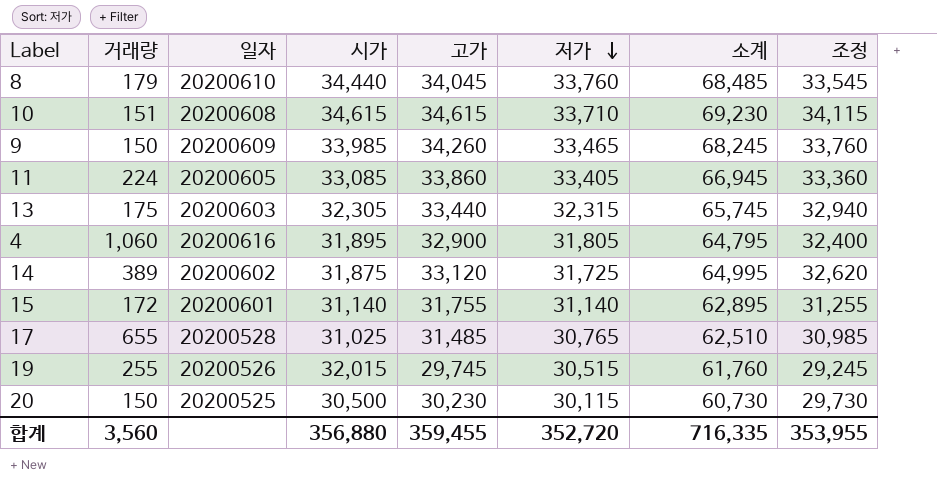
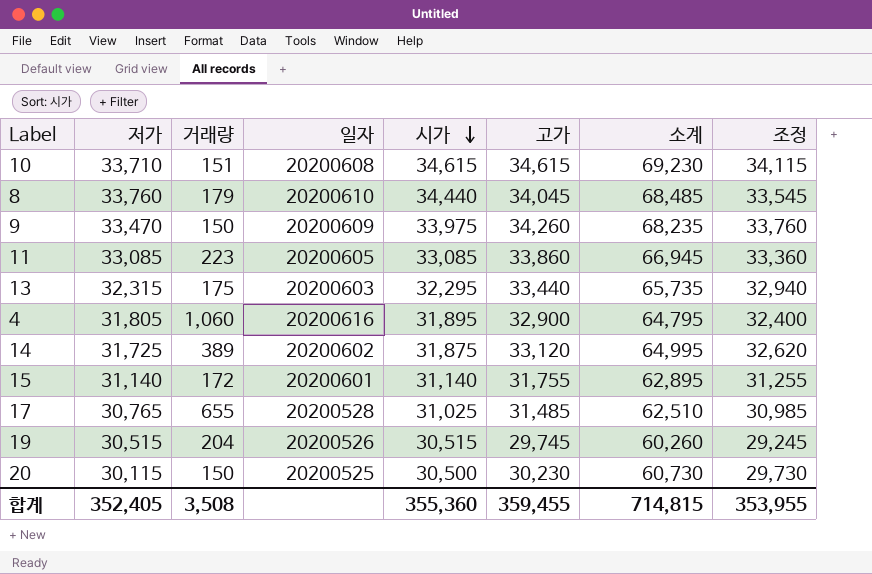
row order: 저가 descending -> 시가 descending
column 저가 | position: 6 -> 2
9 | 저가: 33,465 -> 33,470
9 | 시가: 33,985 -> 33,975
9 | 소계: 68,245 -> 68,235
11 | 저가: 33,405 -> 33,085
11 | 거래량: 224 -> 223
13 | 시가: 32,305 -> 32,295
13 | 소계: 65,745 -> 65,735
19 | 거래량: 255 -> 204
19 | 시가: 32,015 -> 30,515
19 | 소계: 61,760 -> 60,260
합계 | 저가: 352,720 -> 352,405
합계 | 거래량: 3,560 -> 3,508
합계 | 시가: 356,880 -> 355,360
합계 | 소계: 716,335 -> 714,815

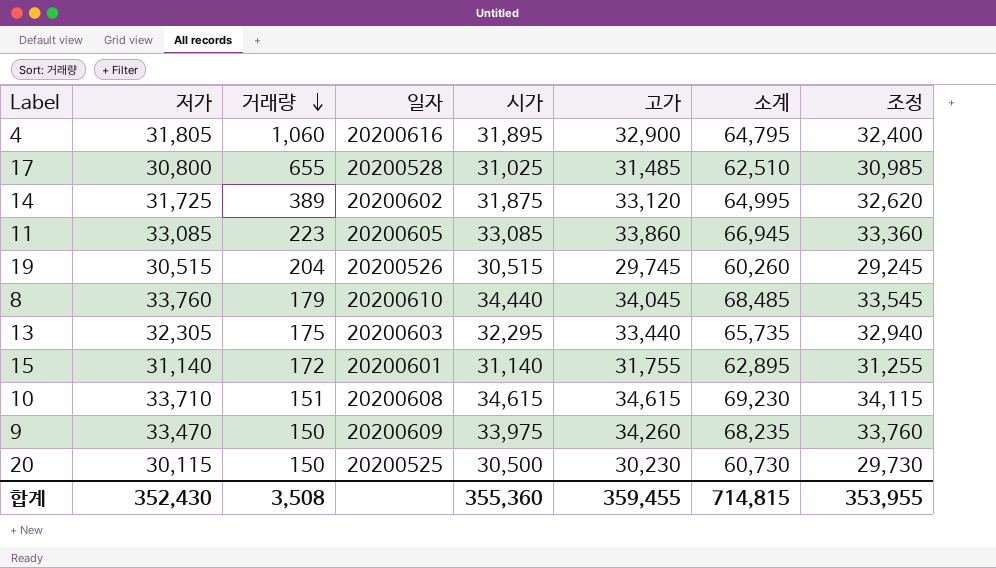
row order: 시가 descending -> 거래량 descending
17 | 저가: 30,765 -> 30,800
13 | 저가: 32,315 -> 32,305
합계 | 저가: 352,405 -> 352,430

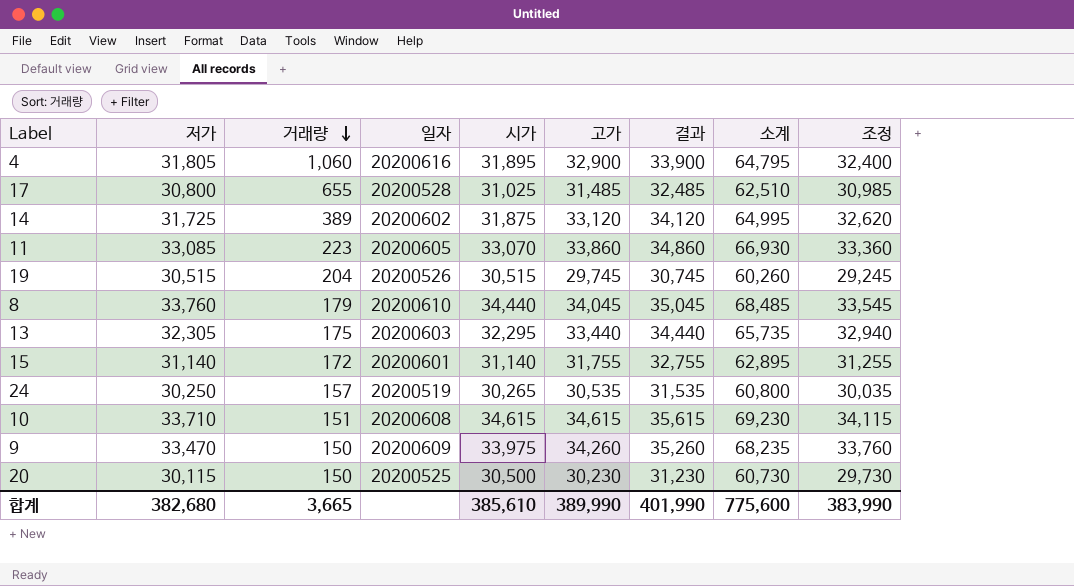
column 결과 | formula: none -> [고가] + 1000
11 | 시가: 33,085 -> 33,070
11 | 소계: 66,945 -> 66,930
row 24: none -> 30,250 | 157 | 20200519 | 30,265 | 30,535 | 31,535 | 60,800 | 30,035
합계 | 저가: 352,430 -> 382,680
합계 | 거래량: 3,508 -> 3,665
합계 | 시가: 355,360 -> 385,610
합계 | 고가: 359,455 -> 389,990
합계 | 소계: 714,815 -> 775,600
합계 | 조정: 353,955 -> 383,990

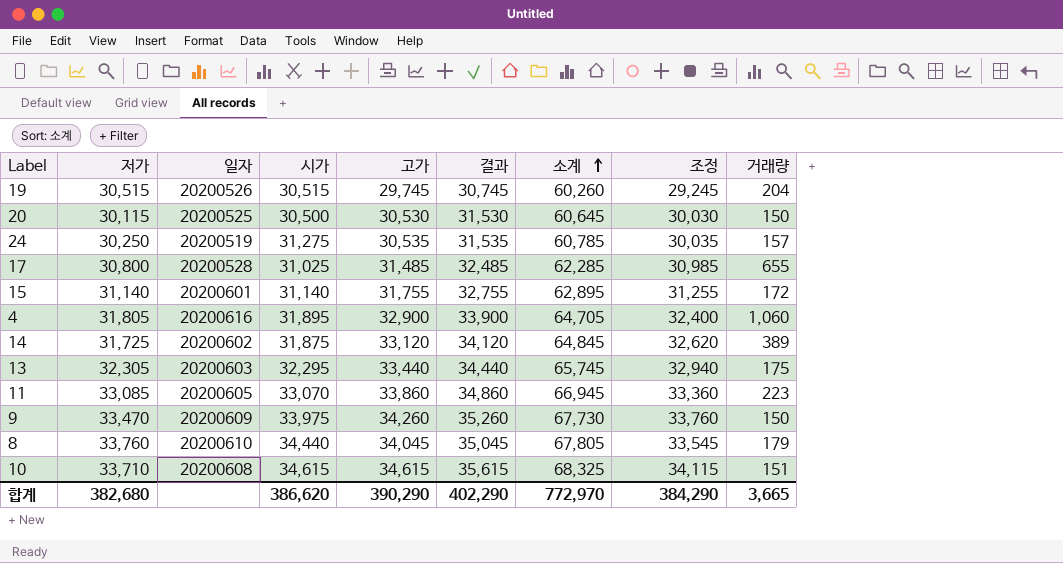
row order: 거래량 descending -> 소계 ascending
column 소계 | formula: [시가] + [고가] -> [저가] + [고가]
column 거래량 | position: 3 -> 9
20 | 고가: 30,230 -> 30,530
20 | 결과: 31,230 -> 31,530
20 | 조정: 29,730 -> 30,030
24 | 시가: 30,265 -> 31,275
합계 | 시가: 385,610 -> 386,620
합계 | 고가: 389,990 -> 390,290
합계 | 결과: 401,990 -> 402,290
합계 | 소계: 775,600 -> 772,970
합계 | 조정: 383,990 -> 384,290

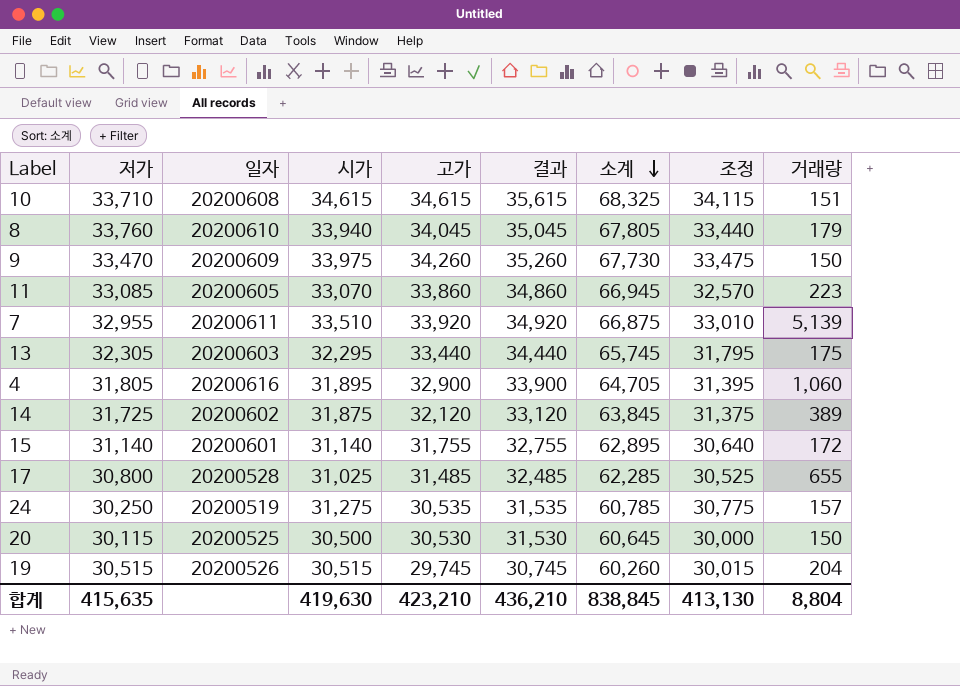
row order: 소계 ascending -> 소계 descending
column 조정 | formula: [고가] - 500 -> [시가] - 500
8 | 시가: 34,440 -> 33,940
row 7: none -> 32,955 | 20200611 | 33,510 | 33,920 | 34,920 | 66,875 | 33,010 | 5,139
14 | 고가: 33,120 -> 32,120
14 | 결과: 34,120 -> 33,120
14 | 소계: 64,845 -> 63,845
합계 | 저가: 382,680 -> 415,635
합계 | 시가: 386,620 -> 419,630
합계 | 고가: 390,290 -> 423,210
합계 | 결과: 402,290 -> 436,210
합계 | 소계: 772,970 -> 838,845
합계 | 조정: 384,290 -> 413,130
합계 | 거래량: 3,665 -> 8,804

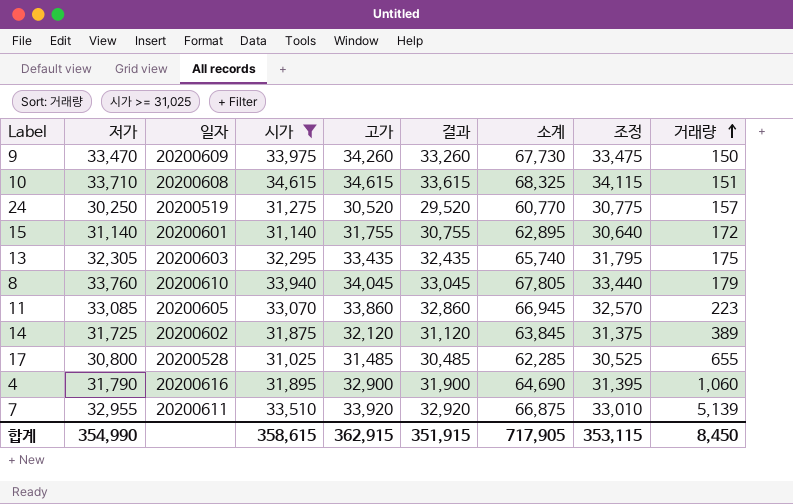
filter: none -> 시가 >= 31,025
row order: 소계 descending -> 거래량 ascending
column 결과 | formula: [고가] + 1000 -> [고가] - 1000
24 | 고가: 30,535 -> 30,520
24 | 소계: 60,785 -> 60,770
13 | 고가: 33,440 -> 33,435
13 | 소계: 65,745 -> 65,740
4 | 저가: 31,805 -> 31,790
4 | 소계: 64,705 -> 64,690
합계 | 저가: 415,635 -> 354,990
합계 | 시가: 419,630 -> 358,615
합계 | 고가: 423,210 -> 362,915
합계 | 결과: 436,210 -> 351,915
합계 | 소계: 838,845 -> 717,905
합계 | 조정: 413,130 -> 353,115
합계 | 거래량: 8,804 -> 8,450

